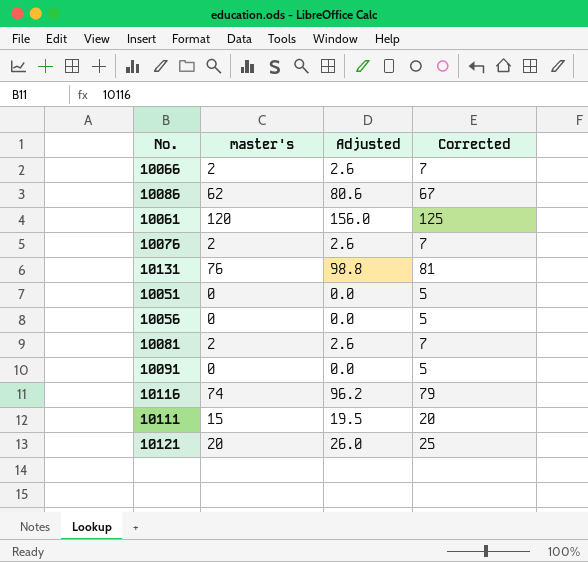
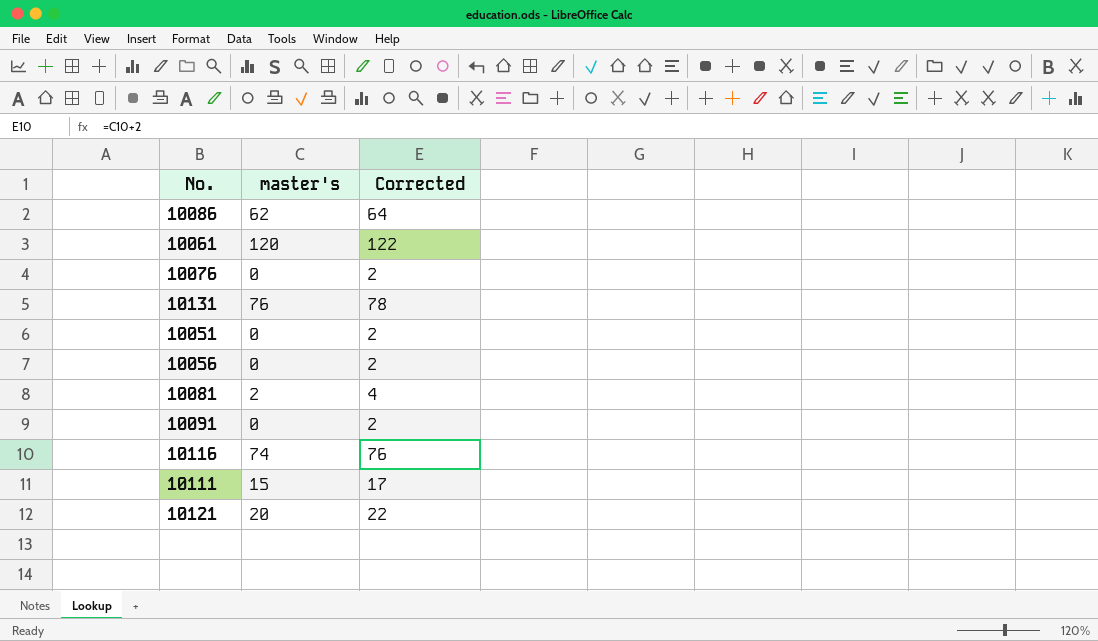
column Adjusted | formula: [master's] * 1.3 -> none
column Corrected | formula: [master's] + 5 -> [master's] + 2
row 10066: 2 | 2.6 | 7 -> none
10076 | master's: 2 -> 0

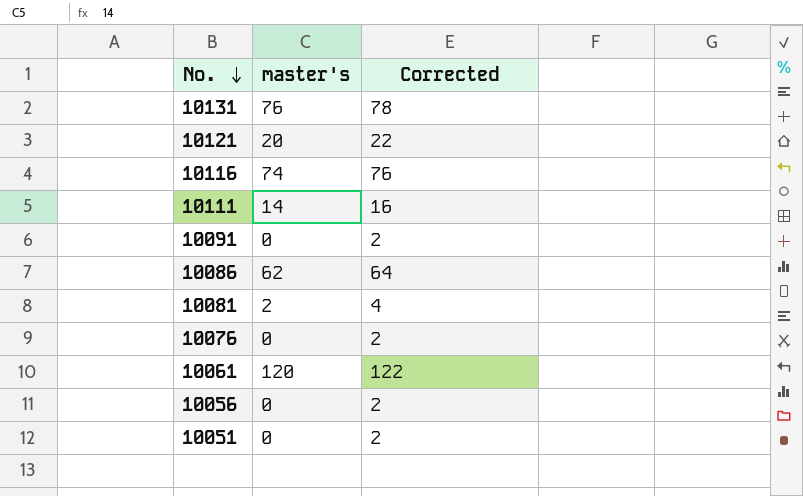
row order: none -> No. descending
10111 | master's: 15 -> 14
10111 | Corrected: 17 -> 16

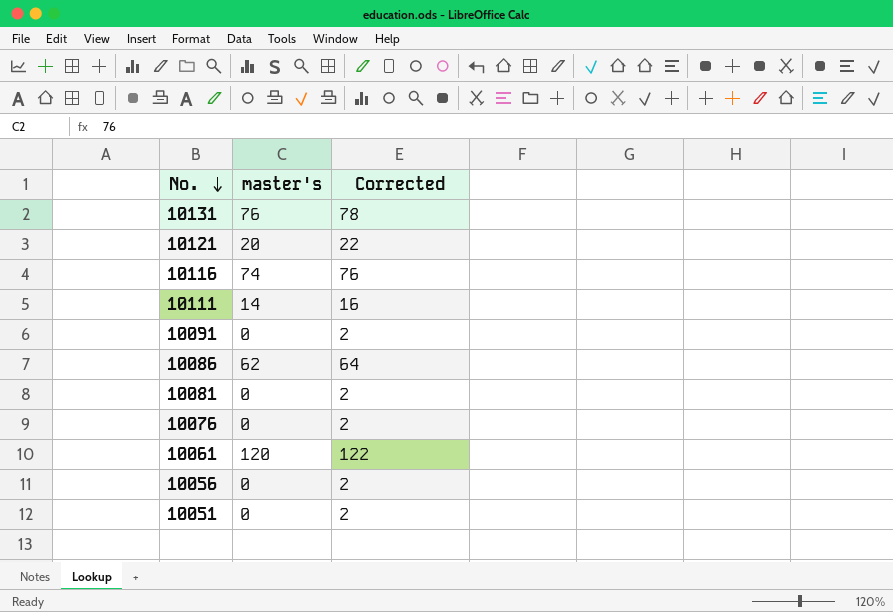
10081 | master's: 2 -> 0
10081 | Corrected: 4 -> 2

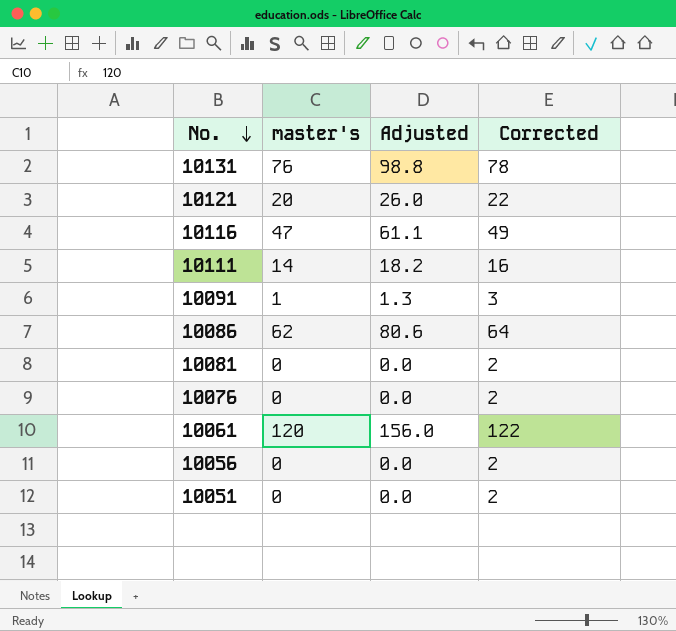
column Adjusted | formula: none -> [master's] * 1.3
10116 | master's: 74 -> 47
10116 | Corrected: 76 -> 49
10091 | master's: 0 -> 1
10091 | Corrected: 2 -> 3

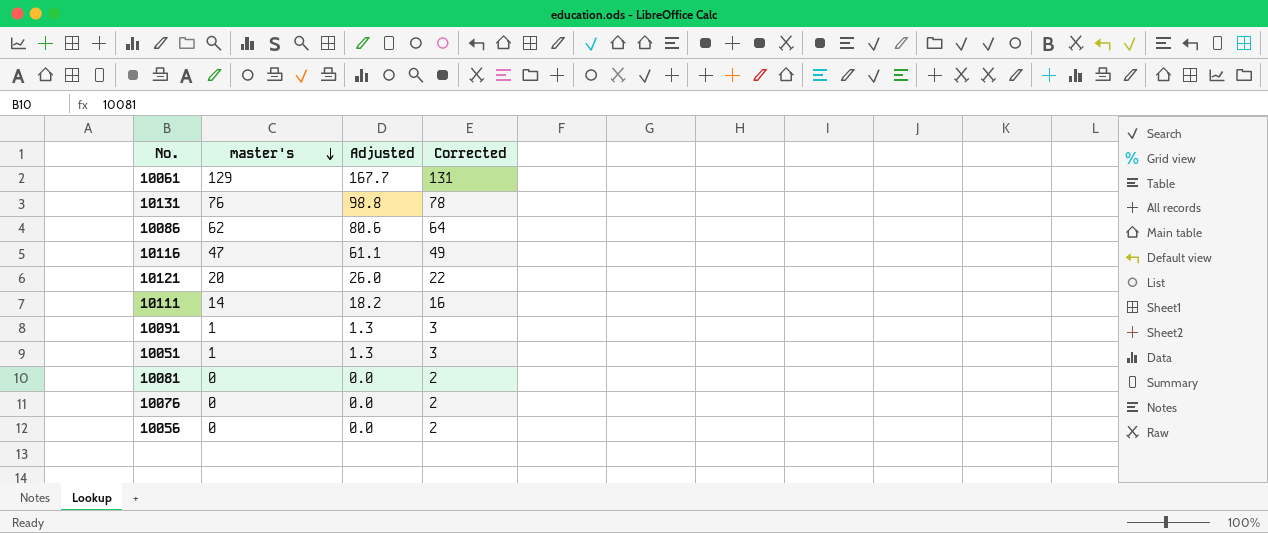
row order: No. descending -> master's descending
10061 | master's: 120 -> 129
10061 | Adjusted: 156.0 -> 167.7
10061 | Corrected: 122 -> 131
10051 | master's: 0 -> 1
10051 | Adjusted: 0.0 -> 1.3
10051 | Corrected: 2 -> 3

